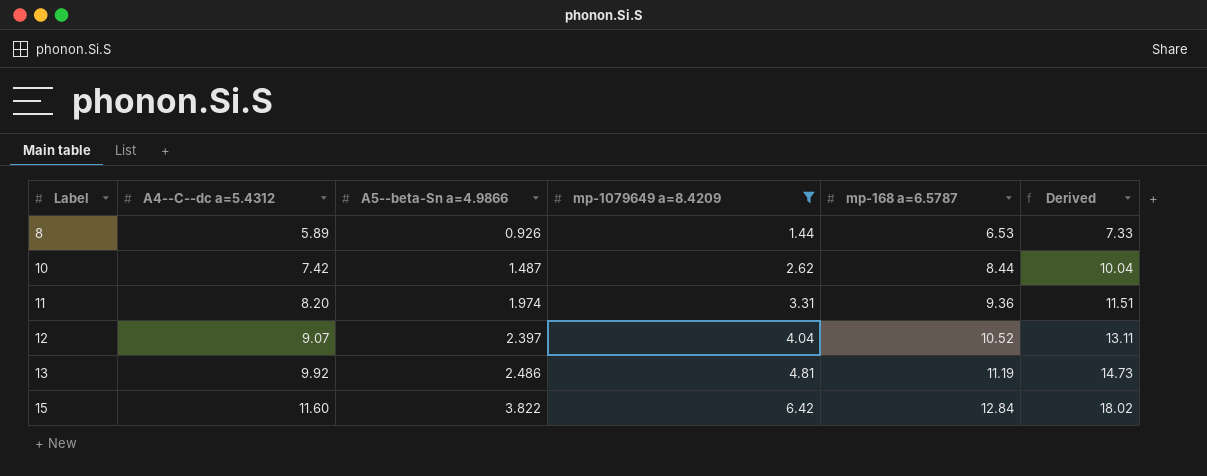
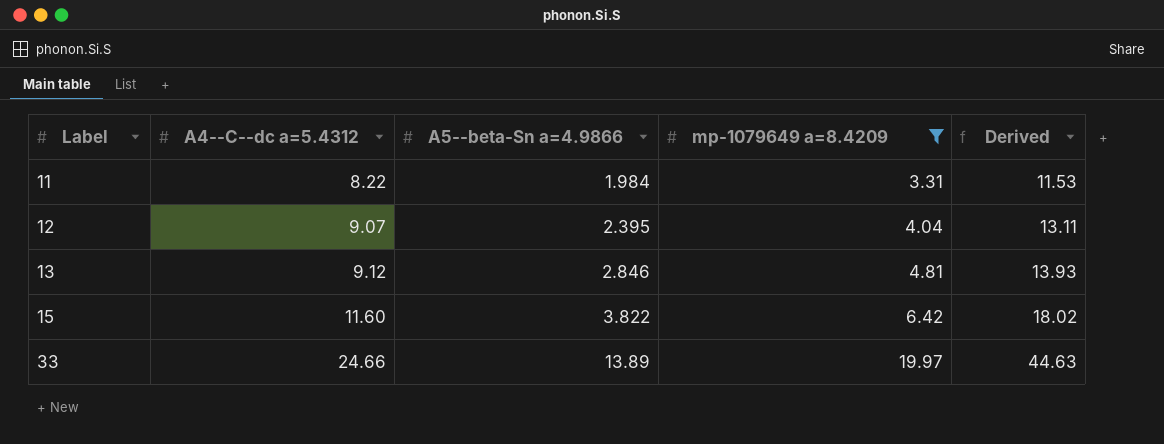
column mp-168 a=6.5787 | position: 5 -> none
row 8: 5.89 | 0.926 | 1.44 | 6.53 | 7.33 -> none
row 10: 7.42 | 1.487 | 2.62 | 8.44 | 10.04 -> none
11 | A4--C--dc a=5.4312: 8.20 -> 8.22
11 | A5--beta-Sn a=4.9866: 1.974 -> 1.984
11 | Derived: 11.51 -> 11.53
12 | A5--beta-Sn a=4.9866: 2.397 -> 2.395
13 | A4--C--dc a=5.4312: 9.92 -> 9.12
13 | A5--beta-Sn a=4.9866: 2.486 -> 2.846
13 | Derived: 14.73 -> 13.93
row 33: none -> 24.66 | 13.89 | 19.97 | 44.63

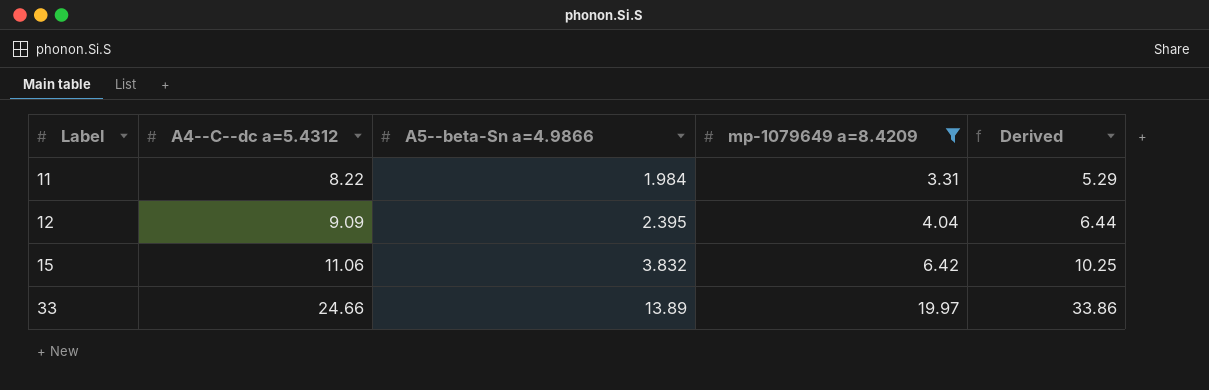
column Derived | formula: [A4--C--dc a=5.4312] + [mp-1079649 a=8.4209] -> [A5--beta-Sn a=4.9866] + [mp-1079649 a=8.4209]
row 13: 9.12 | 2.846 | 4.81 | 13.93 -> none
12 | A4--C--dc a=5.4312: 9.07 -> 9.09
15 | A4--C--dc a=5.4312: 11.60 -> 11.06
15 | A5--beta-Sn a=4.9866: 3.822 -> 3.832

